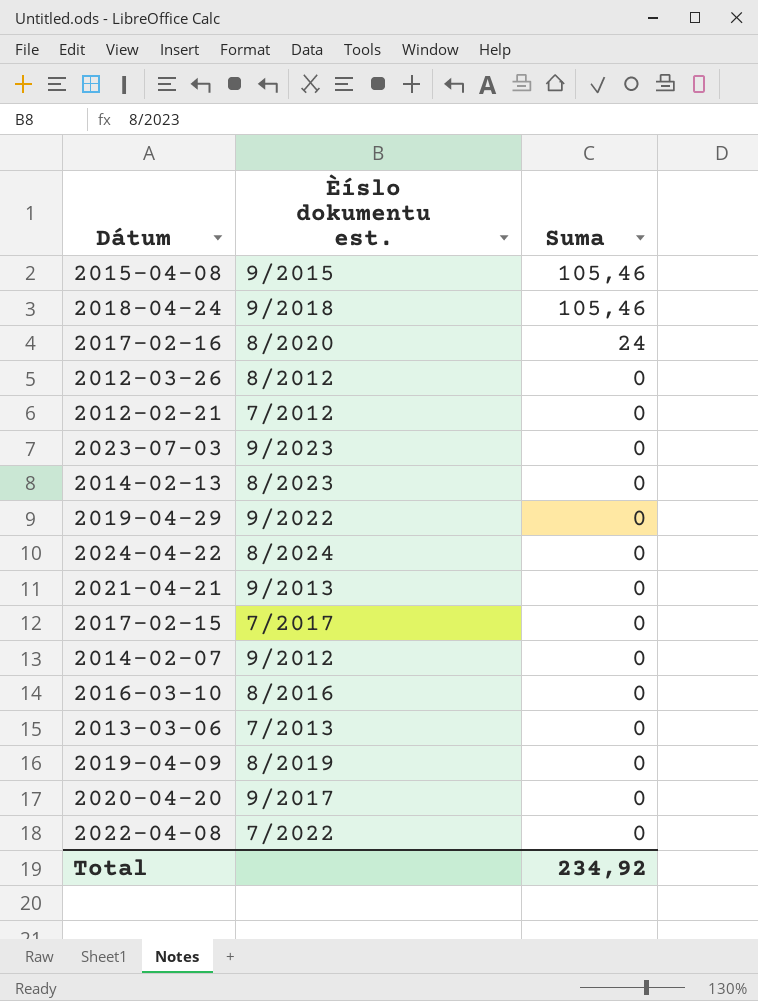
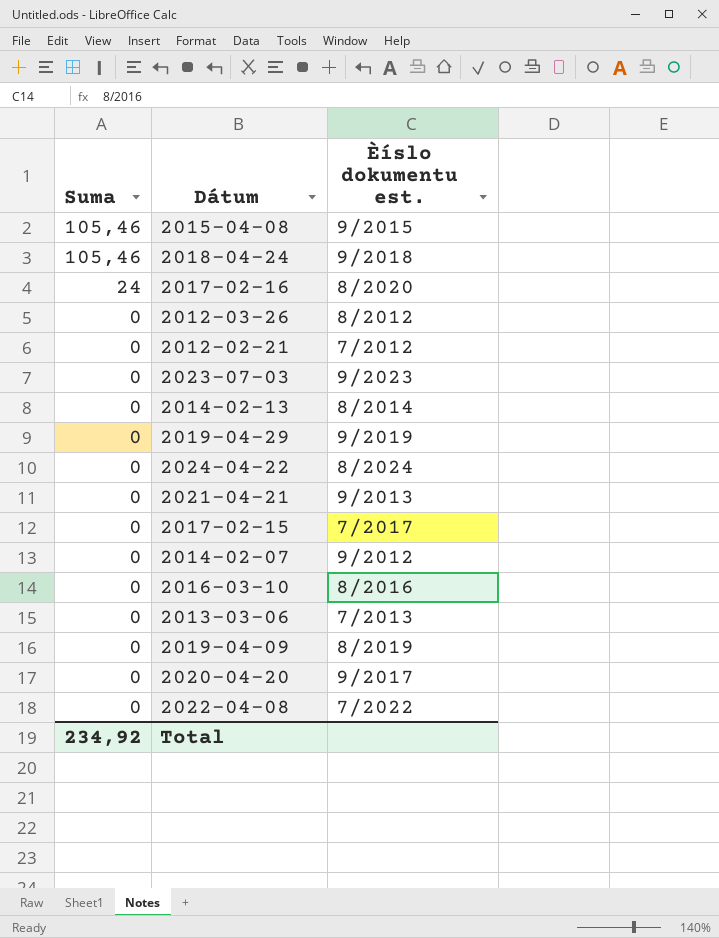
column Suma | position: 3 -> 1
2014-02-13 | Èíslo dokumentu est.: 8/2023 -> 8/2014
2019-04-29 | Èíslo dokumentu est.: 9/2022 -> 9/2019

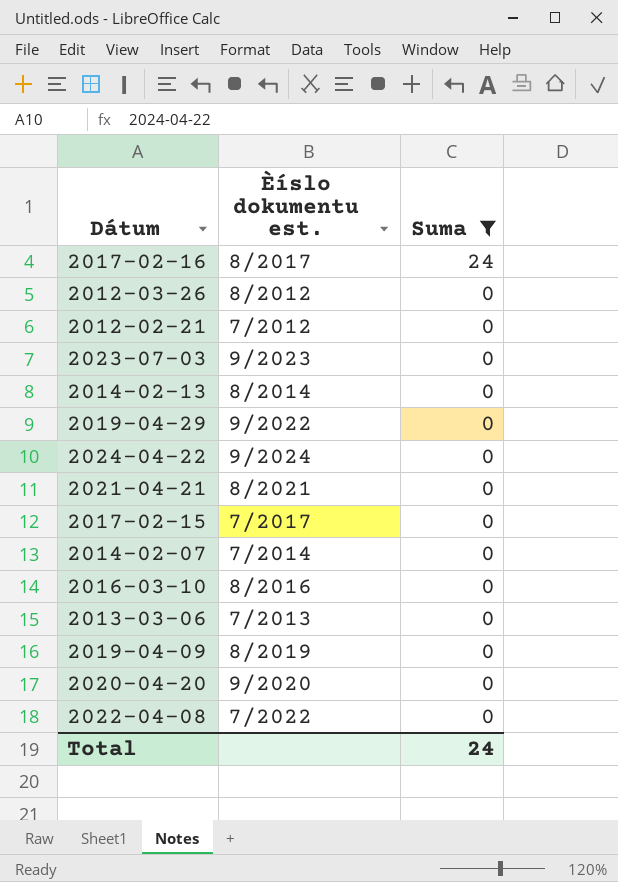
filter: none -> Suma != 105,46
column Suma | position: 1 -> 3
2017-02-16 | Èíslo dokumentu est.: 8/2020 -> 8/2017
2019-04-29 | Èíslo dokumentu est.: 9/2019 -> 9/2022
2024-04-22 | Èíslo dokumentu est.: 8/2024 -> 9/2024
2021-04-21 | Èíslo dokumentu est.: 9/2013 -> 8/2021
2014-02-07 | Èíslo dokumentu est.: 9/2012 -> 7/2014
2020-04-20 | Èíslo dokumentu est.: 9/2017 -> 9/2020
Total | Suma: 234,92 -> 24

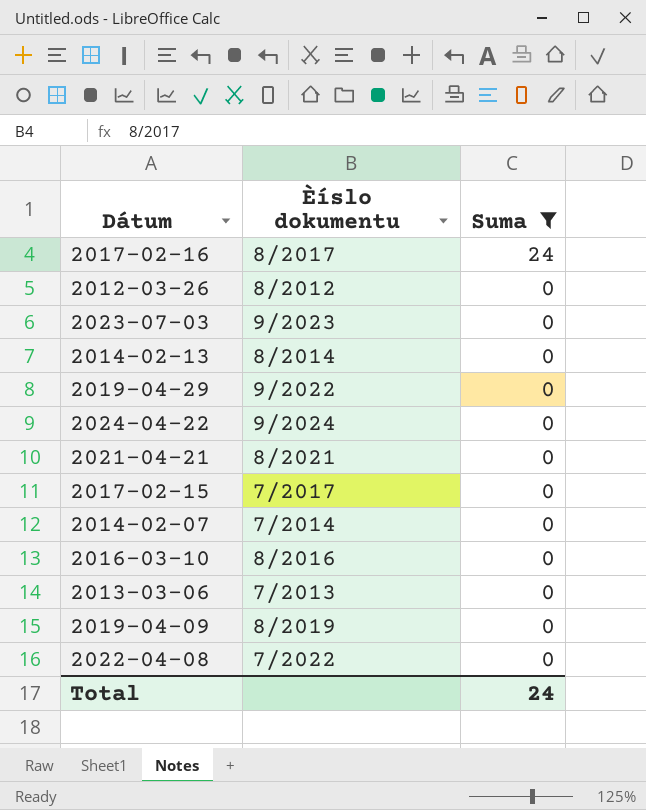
column name: Èíslo dokumentu est. -> Èíslo dokumentu
row 2012-02-21: 7/2012 | 0 -> none
row 2020-04-20: 9/2020 | 0 -> none

